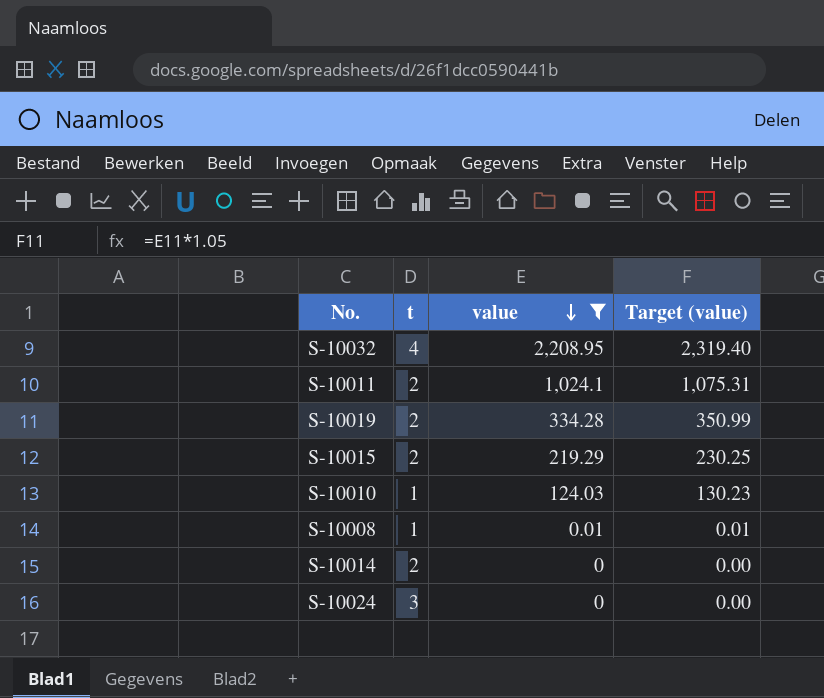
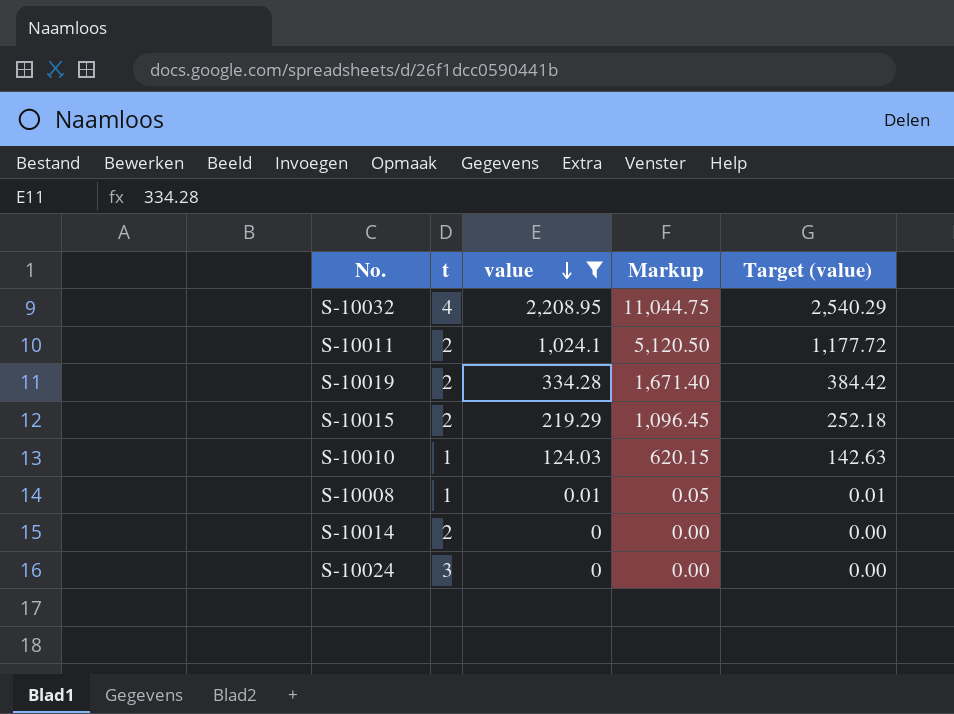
column Markup | formula: none -> [value] * 5
column Target (value) | formula: [value] * 1.05 -> [value] * 1.15

